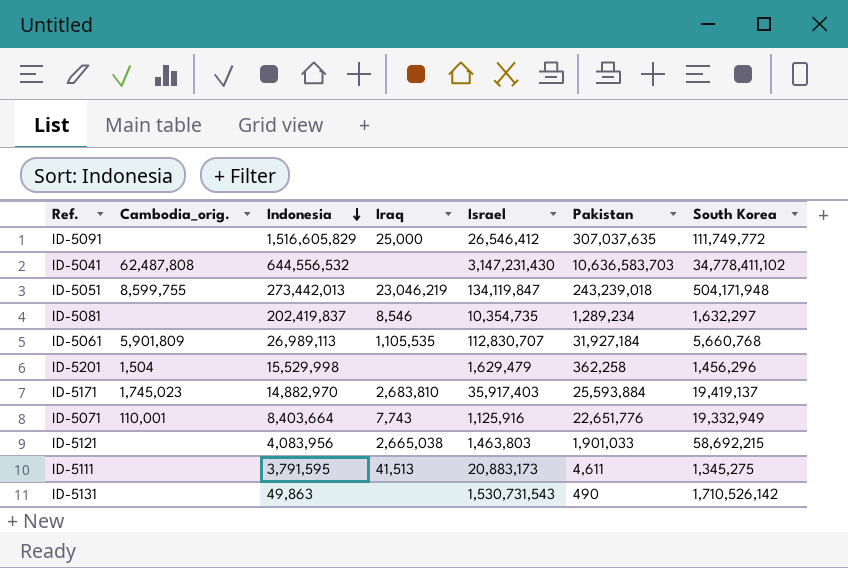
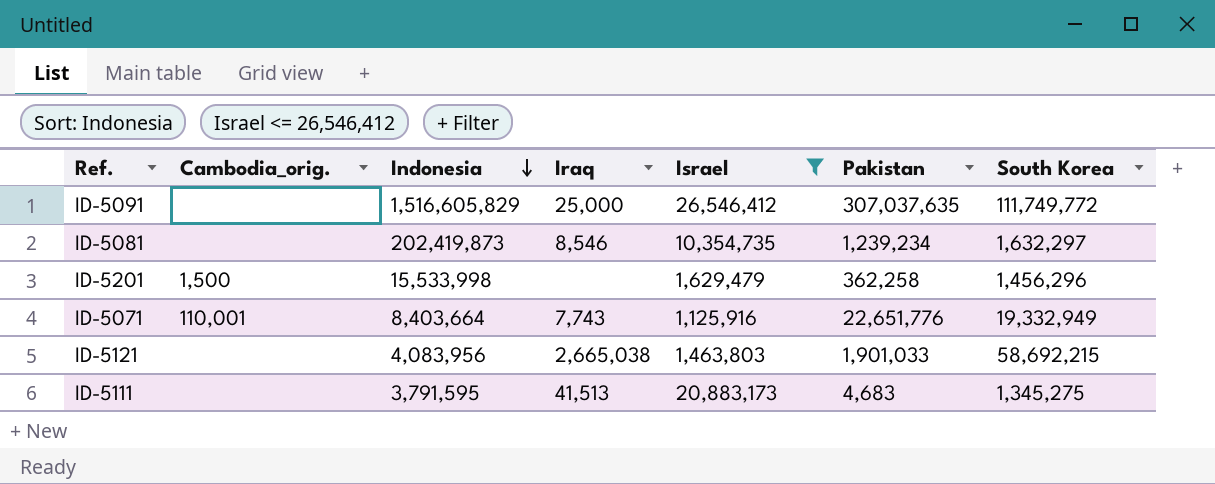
filter: none -> Israel <= 26,546,412
ID-5081 | Indonesia: 202,419,837 -> 202,419,873
ID-5081 | Pakistan: 1,289,234 -> 1,239,234
ID-5201 | Cambodia_orig.: 1,504 -> 1,500
ID-5201 | Indonesia: 15,529,998 -> 15,533,998
ID-5111 | Pakistan: 4,611 -> 4,683

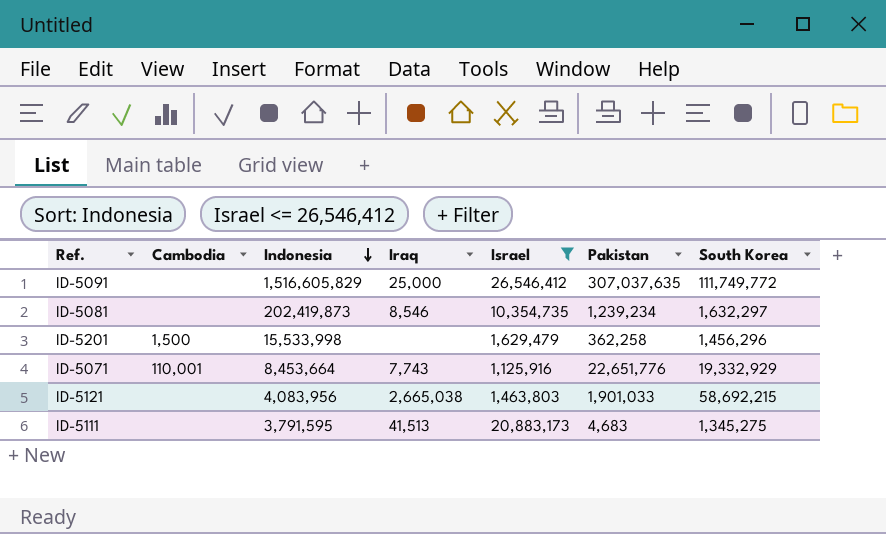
column name: Cambodia_orig. -> Cambodia
ID-5071 | Indonesia: 8,403,664 -> 8,453,664
ID-5071 | South Korea: 19,332,949 -> 19,332,929

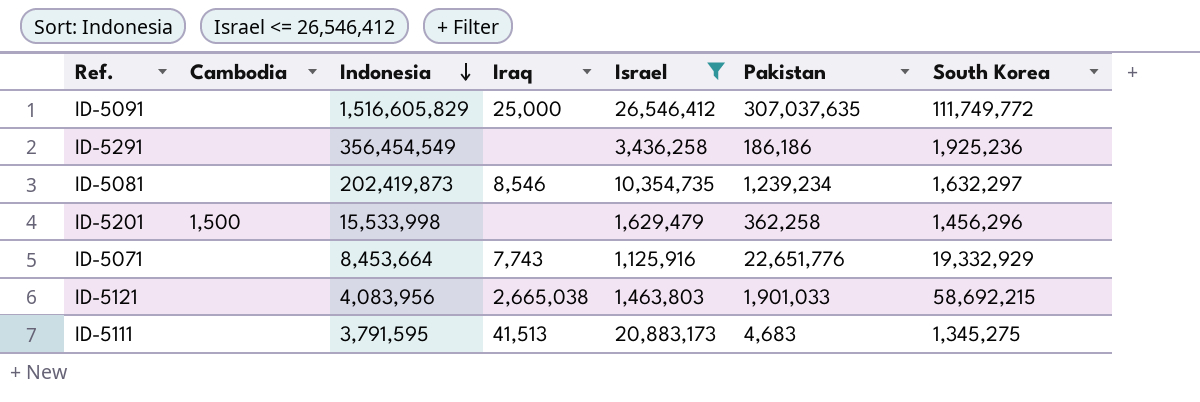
row ID-5291: none -> none | 356,454,549 | none | 3,436,258 | 186,186 | 1,925,236
ID-5071 | Cambodia: 110,001 -> none

